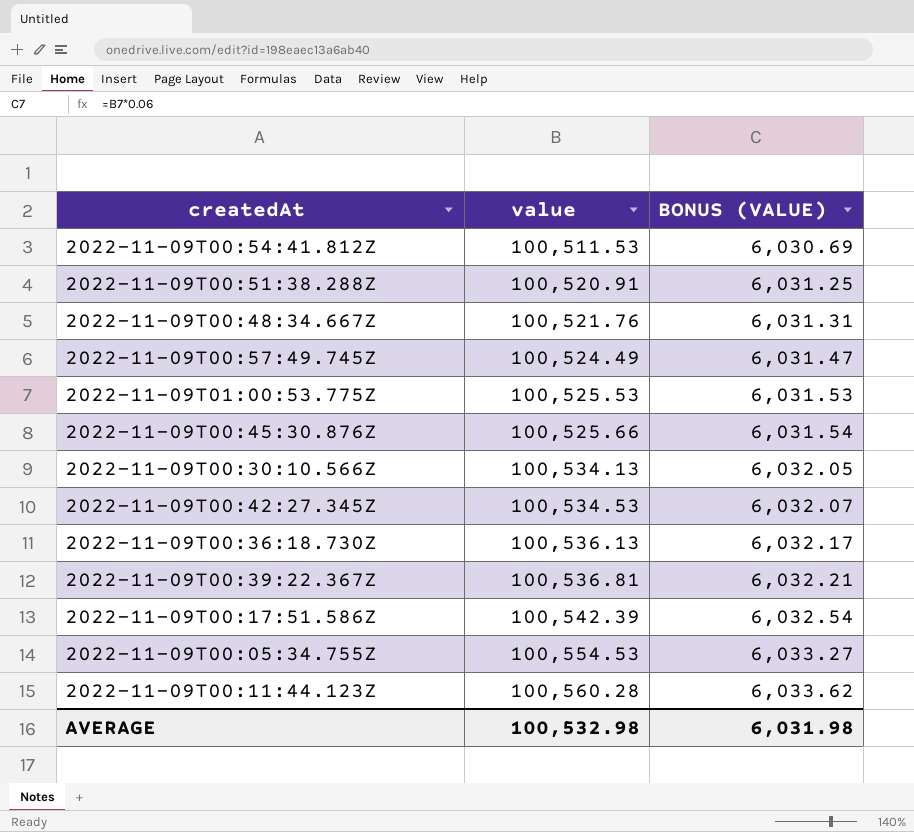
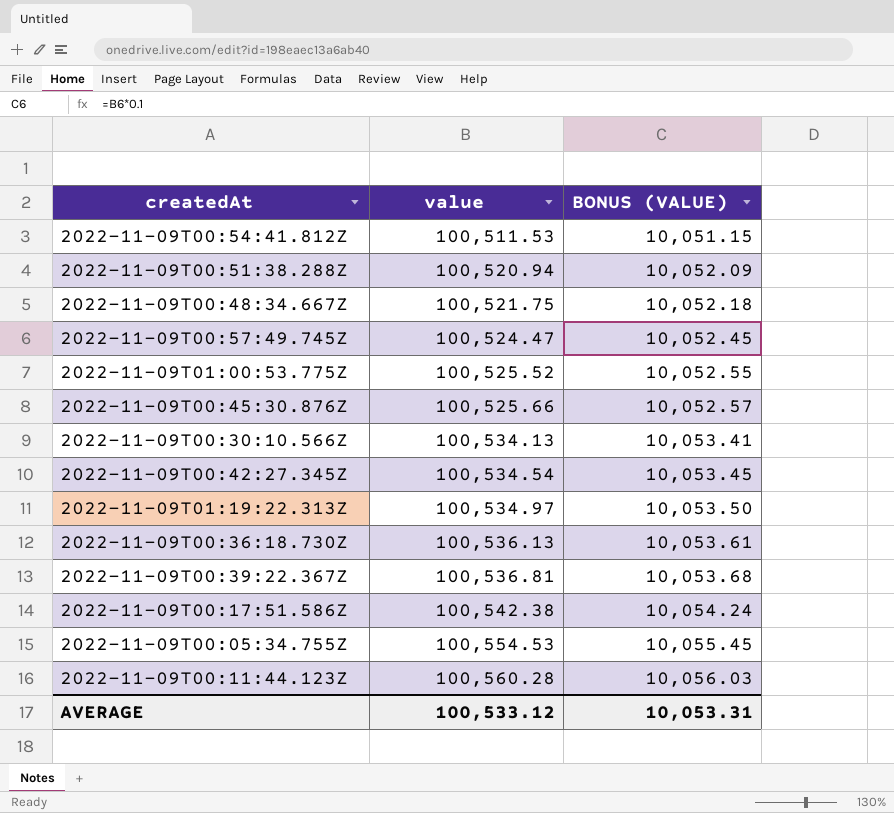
column BONUS (VALUE) | formula: [value] * 0.06 -> [value] * 0.1
2022-11-09T00:51:38.288Z | value: 100,520.91 -> 100,520.94
2022-11-09T00:48:34.667Z | value: 100,521.76 -> 100,521.75
2022-11-09T00:57:49.745Z | value: 100,524.49 -> 100,524.47
2022-11-09T01:00:53.775Z | value: 100,525.53 -> 100,525.52
2022-11-09T00:42:27.345Z | value: 100,534.53 -> 100,534.54
row 2022-11-09T01:19:22.313Z: none -> 100,534.97 | 10,053.50
2022-11-09T00:17:51.586Z | value: 100,542.39 -> 100,542.38
AVERAGE | value: 100,532.98 -> 100,533.12
AVERAGE | BONUS (VALUE): 6,031.98 -> 10,053.31

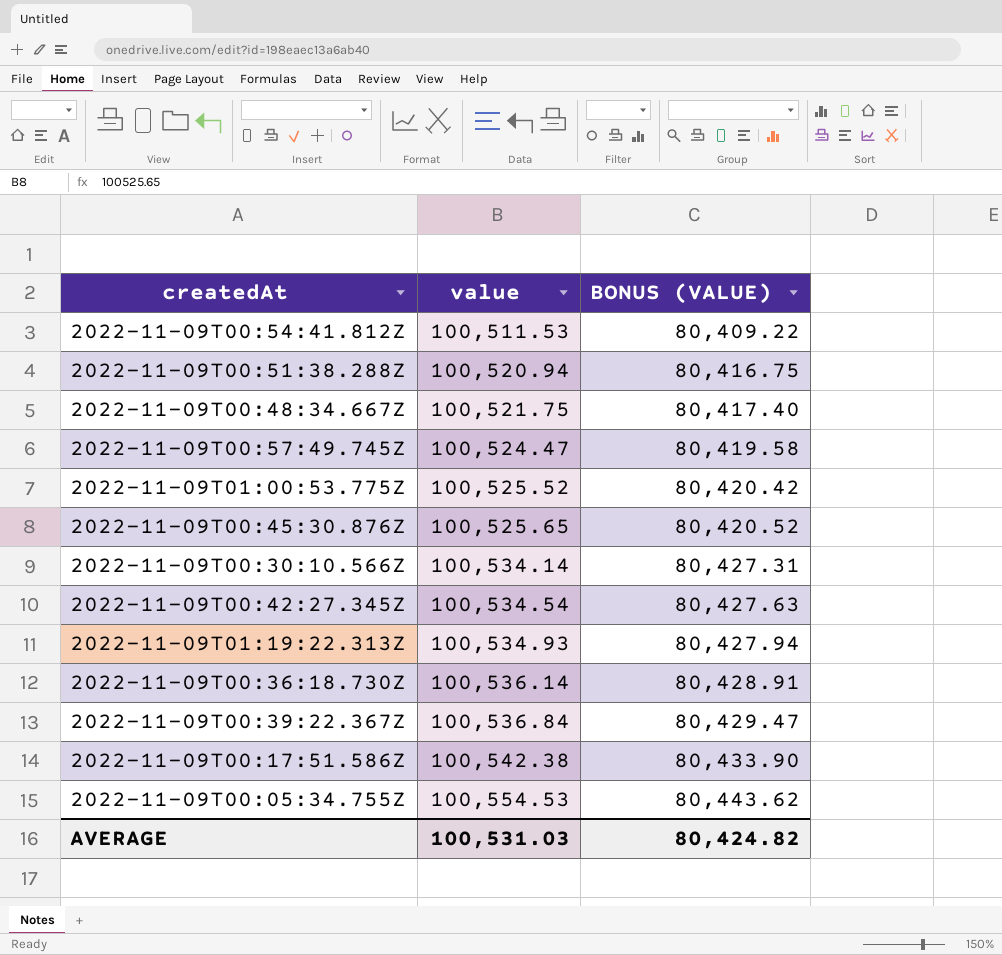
column BONUS (VALUE) | formula: [value] * 0.1 -> [value] * 0.8
row 2022-11-09T00:11:44.123Z: 100,560.28 | 10,056.03 -> none
2022-11-09T00:45:30.876Z | value: 100,525.66 -> 100,525.65
2022-11-09T00:30:10.566Z | value: 100,534.13 -> 100,534.14
2022-11-09T01:19:22.313Z | value: 100,534.97 -> 100,534.93
2022-11-09T00:36:18.730Z | value: 100,536.13 -> 100,536.14
2022-11-09T00:39:22.367Z | value: 100,536.81 -> 100,536.84
AVERAGE | value: 100,533.12 -> 100,531.03
AVERAGE | BONUS (VALUE): 10,053.31 -> 80,424.82

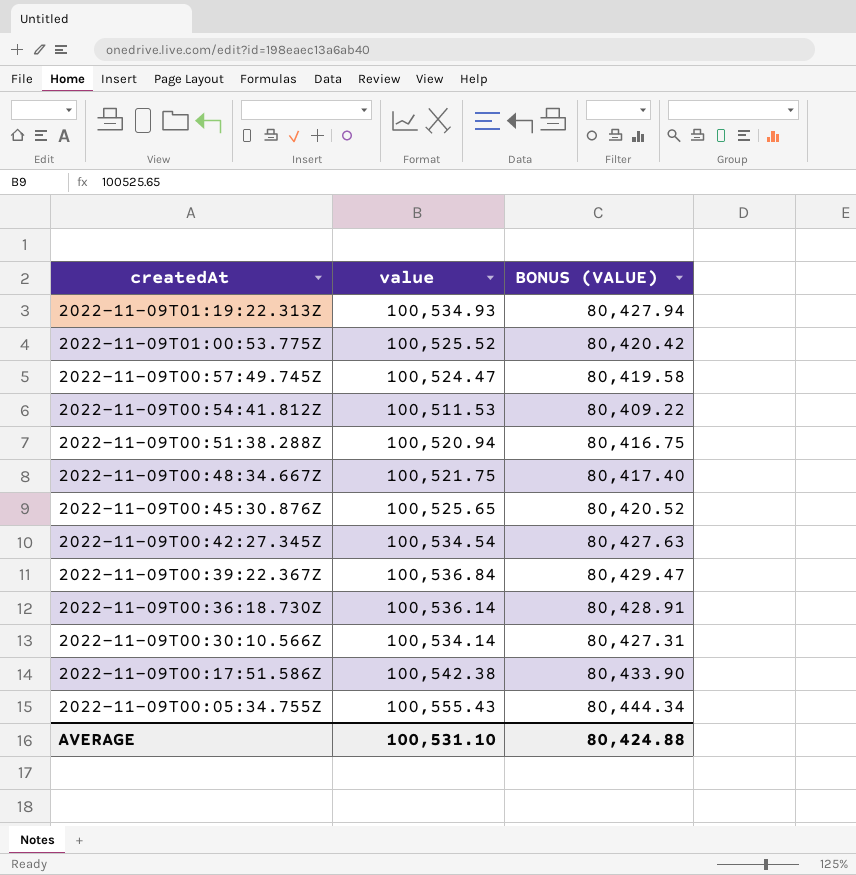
row order: value ascending -> createdAt descending
2022-11-09T00:05:34.755Z | value: 100,554.53 -> 100,555.43
2022-11-09T00:05:34.755Z | BONUS (VALUE): 80,443.62 -> 80,444.34
AVERAGE | value: 100,531.03 -> 100,531.10
AVERAGE | BONUS (VALUE): 80,424.82 -> 80,424.88

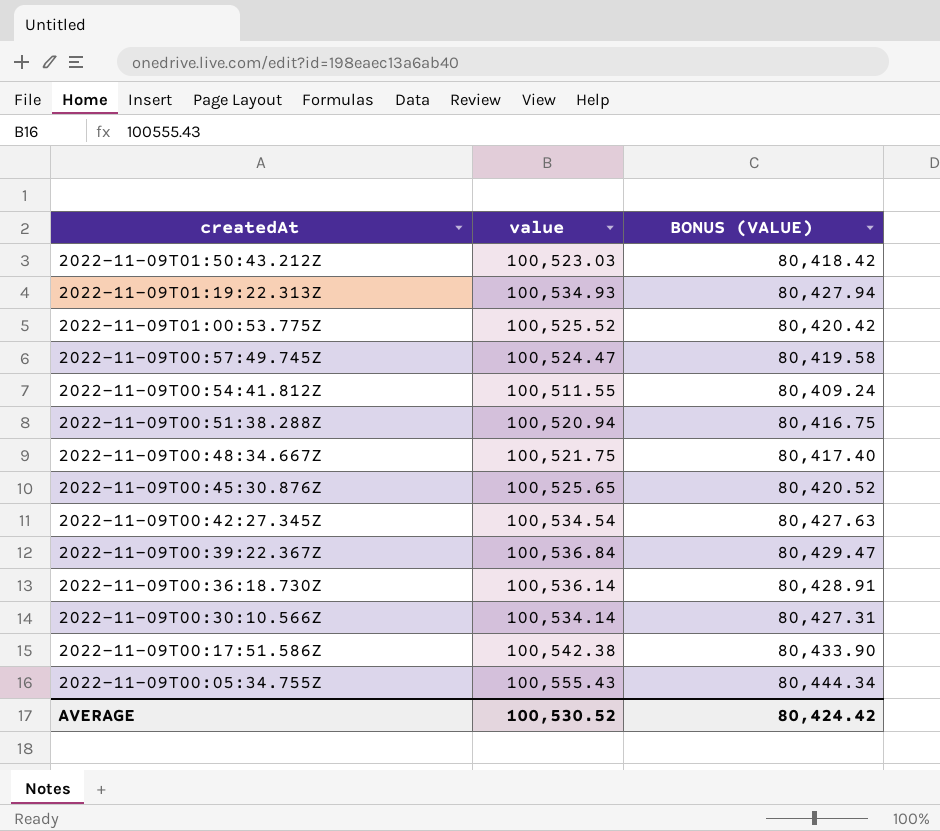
row 2022-11-09T01:50:43.212Z: none -> 100,523.03 | 80,418.42
2022-11-09T00:54:41.812Z | value: 100,511.53 -> 100,511.55
2022-11-09T00:54:41.812Z | BONUS (VALUE): 80,409.22 -> 80,409.24
AVERAGE | value: 100,531.10 -> 100,530.52
AVERAGE | BONUS (VALUE): 80,424.88 -> 80,424.42

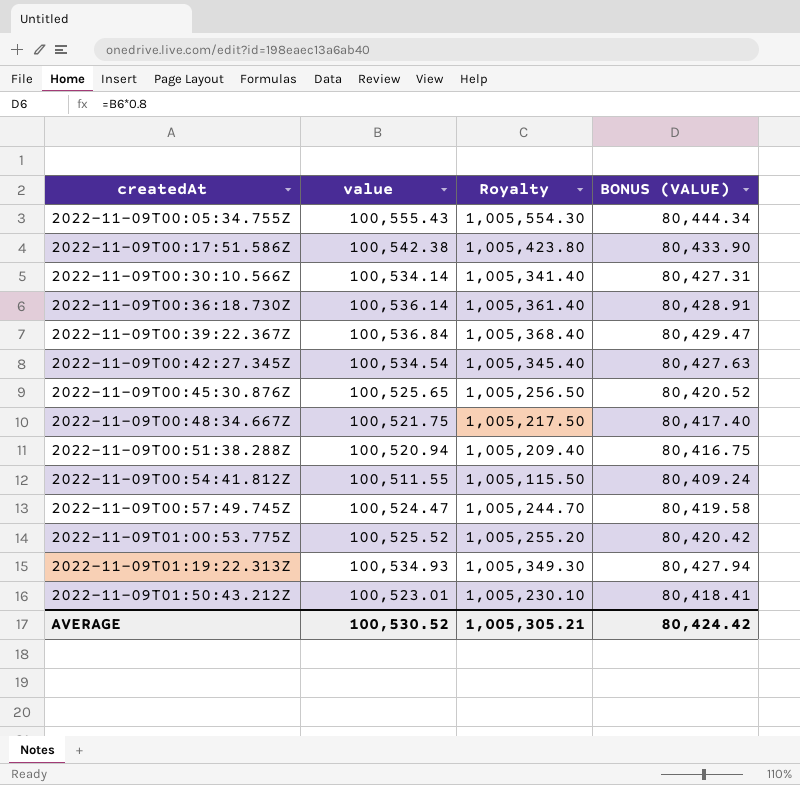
row order: createdAt descending -> createdAt ascending
column Royalty | formula: none -> [value] * 10
2022-11-09T01:50:43.212Z | value: 100,523.03 -> 100,523.01
2022-11-09T01:50:43.212Z | BONUS (VALUE): 80,418.42 -> 80,418.41

